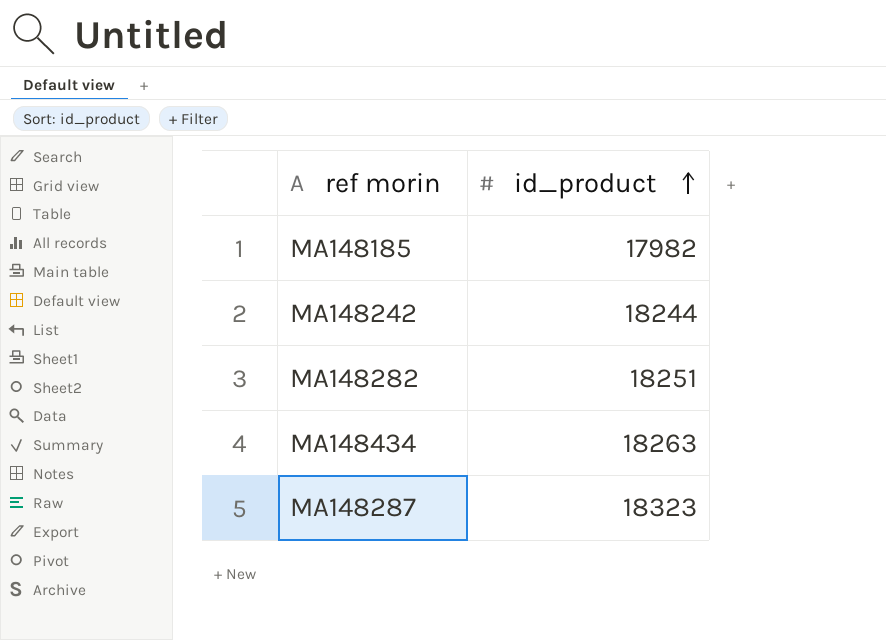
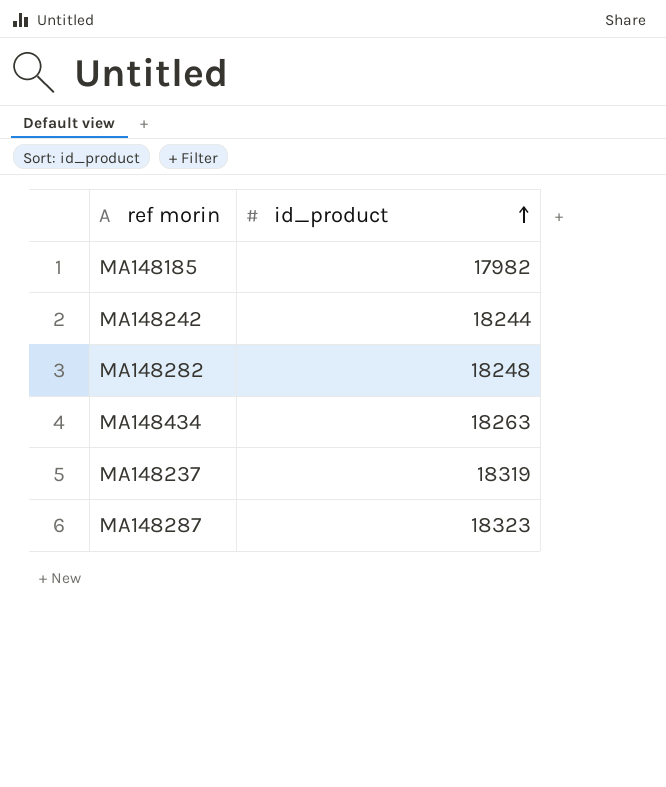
MA148282 | id_product: 18251 -> 18248
row MA148237: none -> 18319

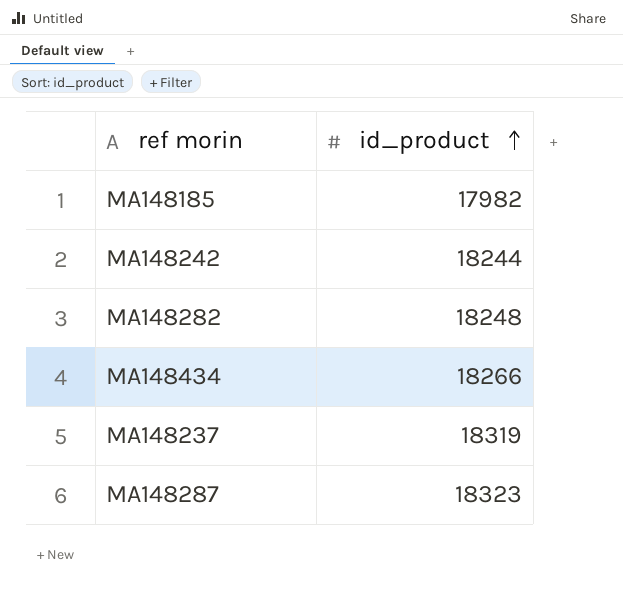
MA148434 | id_product: 18263 -> 18266

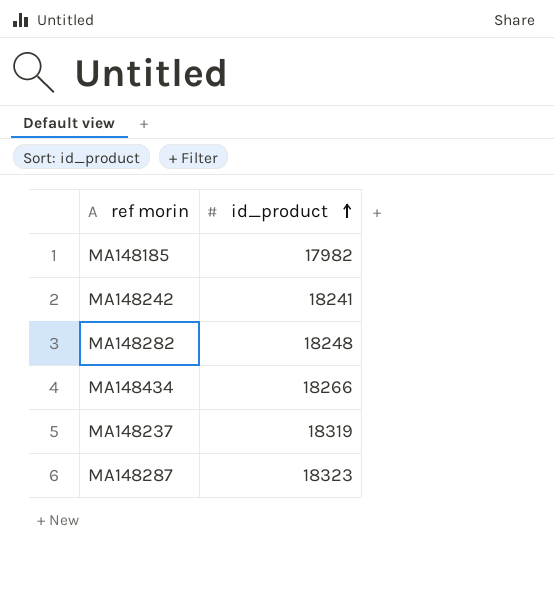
MA148242 | id_product: 18244 -> 18241

